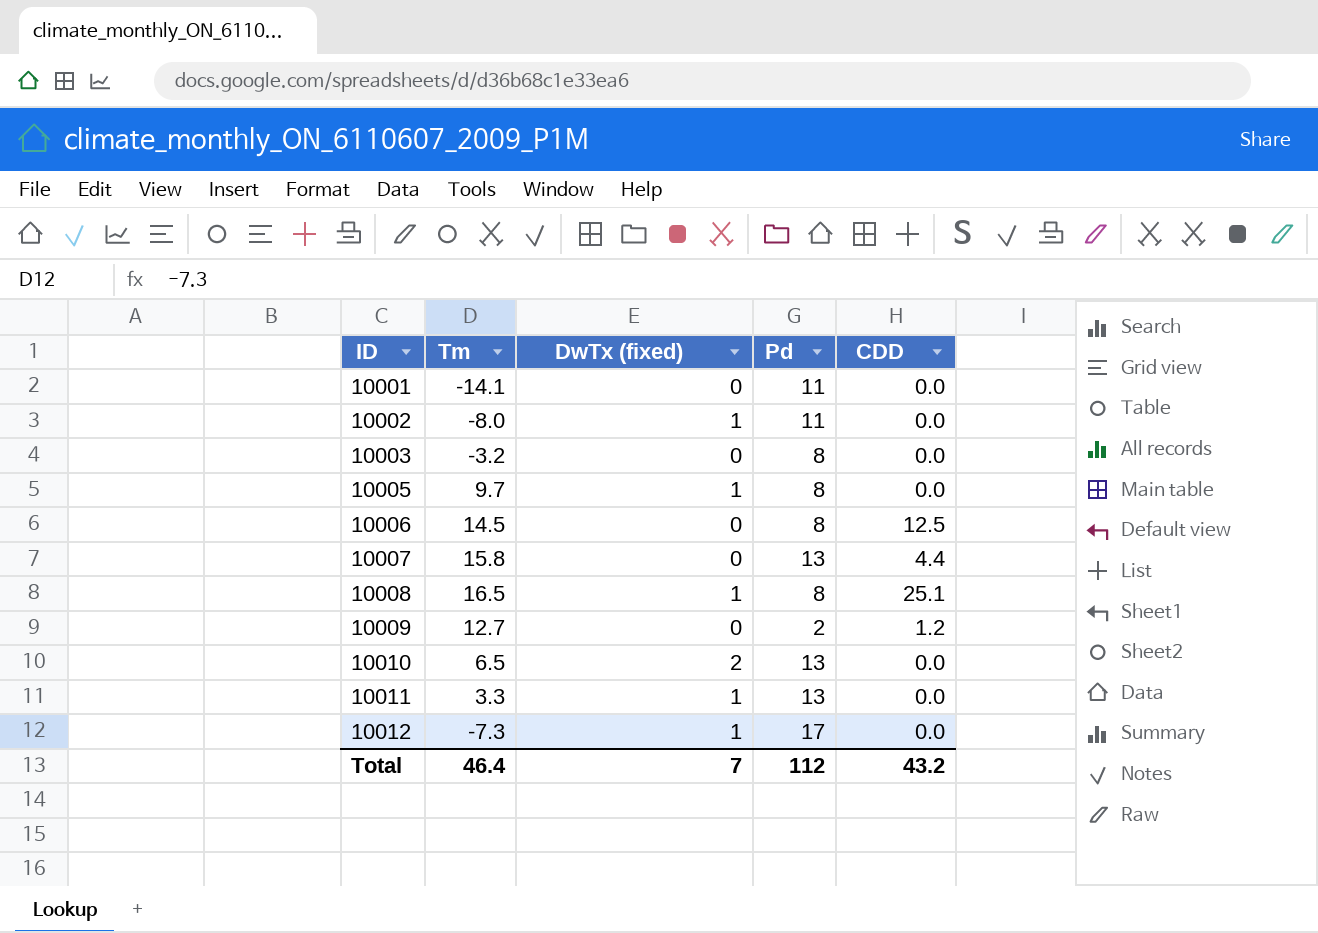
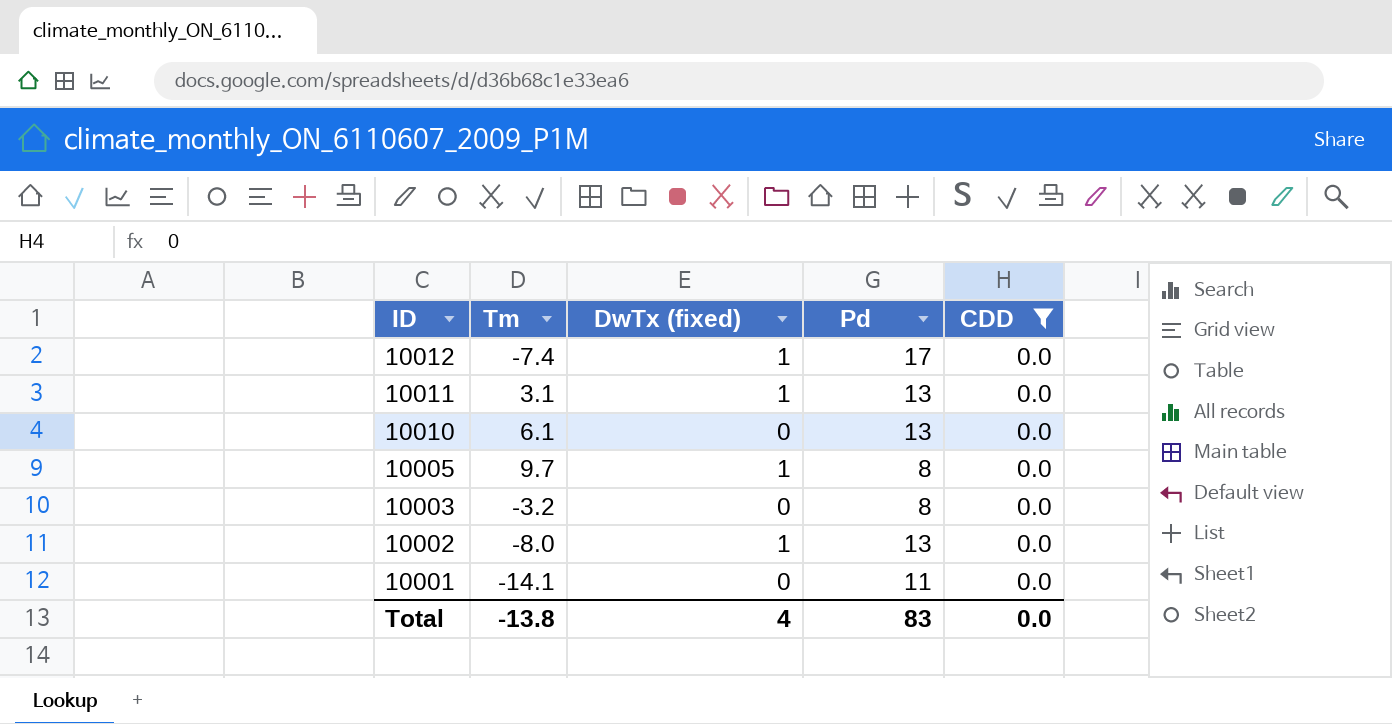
filter: none -> CDD = 0.0
row order: ID ascending -> ID descending
10012 | Tm: -7.3 -> -7.4
10011 | Tm: 3.3 -> 3.1
10010 | Tm: 6.5 -> 6.1
10010 | DwTx (fixed): 2 -> 0
10002 | Pd: 11 -> 13
Total | Tm: 46.4 -> -13.8
Total | DwTx (fixed): 7 -> 4
Total | Pd: 112 -> 83
Total | CDD: 43.2 -> 0.0

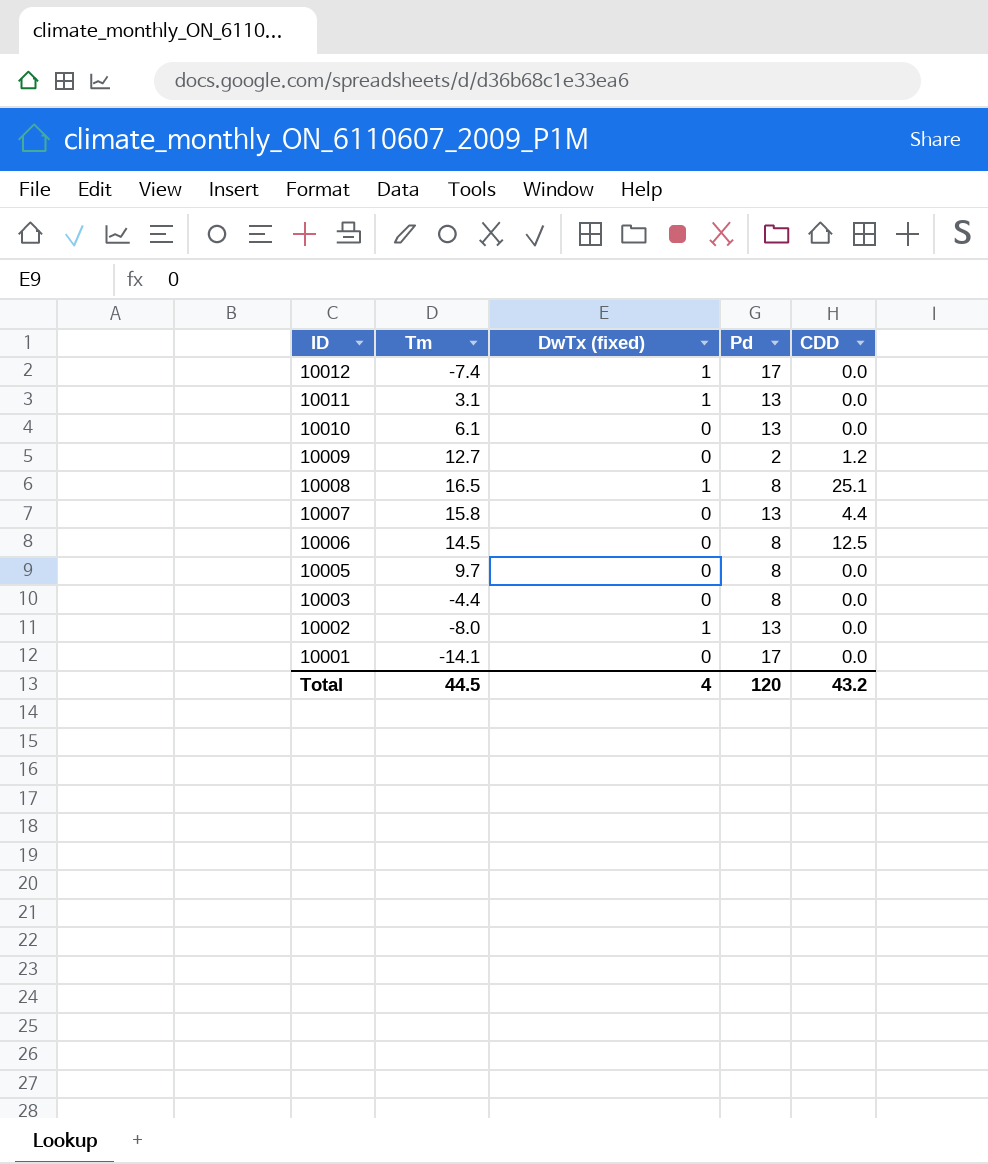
filter: CDD = 0.0 -> none
10005 | DwTx (fixed): 1 -> 0
10003 | Tm: -3.2 -> -4.4
10001 | Pd: 11 -> 17
Total | Tm: -13.8 -> 44.5
Total | Pd: 83 -> 120
Total | CDD: 0.0 -> 43.2

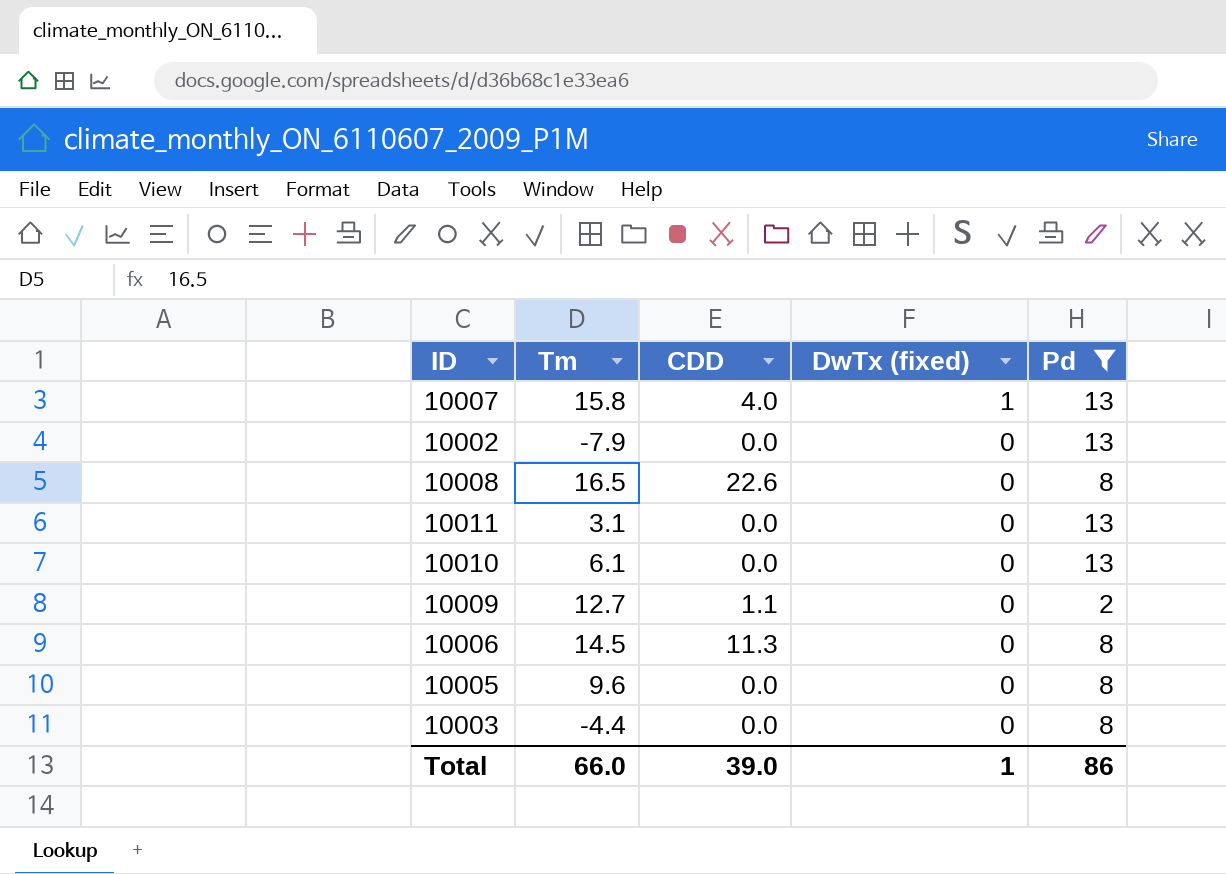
filter: none -> Pd != 17
row order: ID descending -> DwTx (fixed) descending
column CDD | position: 5 -> 3
10007 | CDD: 4.4 -> 4.0
10007 | DwTx (fixed): 0 -> 1
10002 | Tm: -8.0 -> -7.9
10002 | DwTx (fixed): 1 -> 0
10008 | CDD: 25.1 -> 22.6
10008 | DwTx (fixed): 1 -> 0
10011 | DwTx (fixed): 1 -> 0
10009 | CDD: 1.2 -> 1.1
10006 | CDD: 12.5 -> 11.3
10005 | Tm: 9.7 -> 9.6
Total | Tm: 44.5 -> 66.0
Total | CDD: 43.2 -> 39.0
Total | DwTx (fixed): 4 -> 1
Total | Pd: 120 -> 86

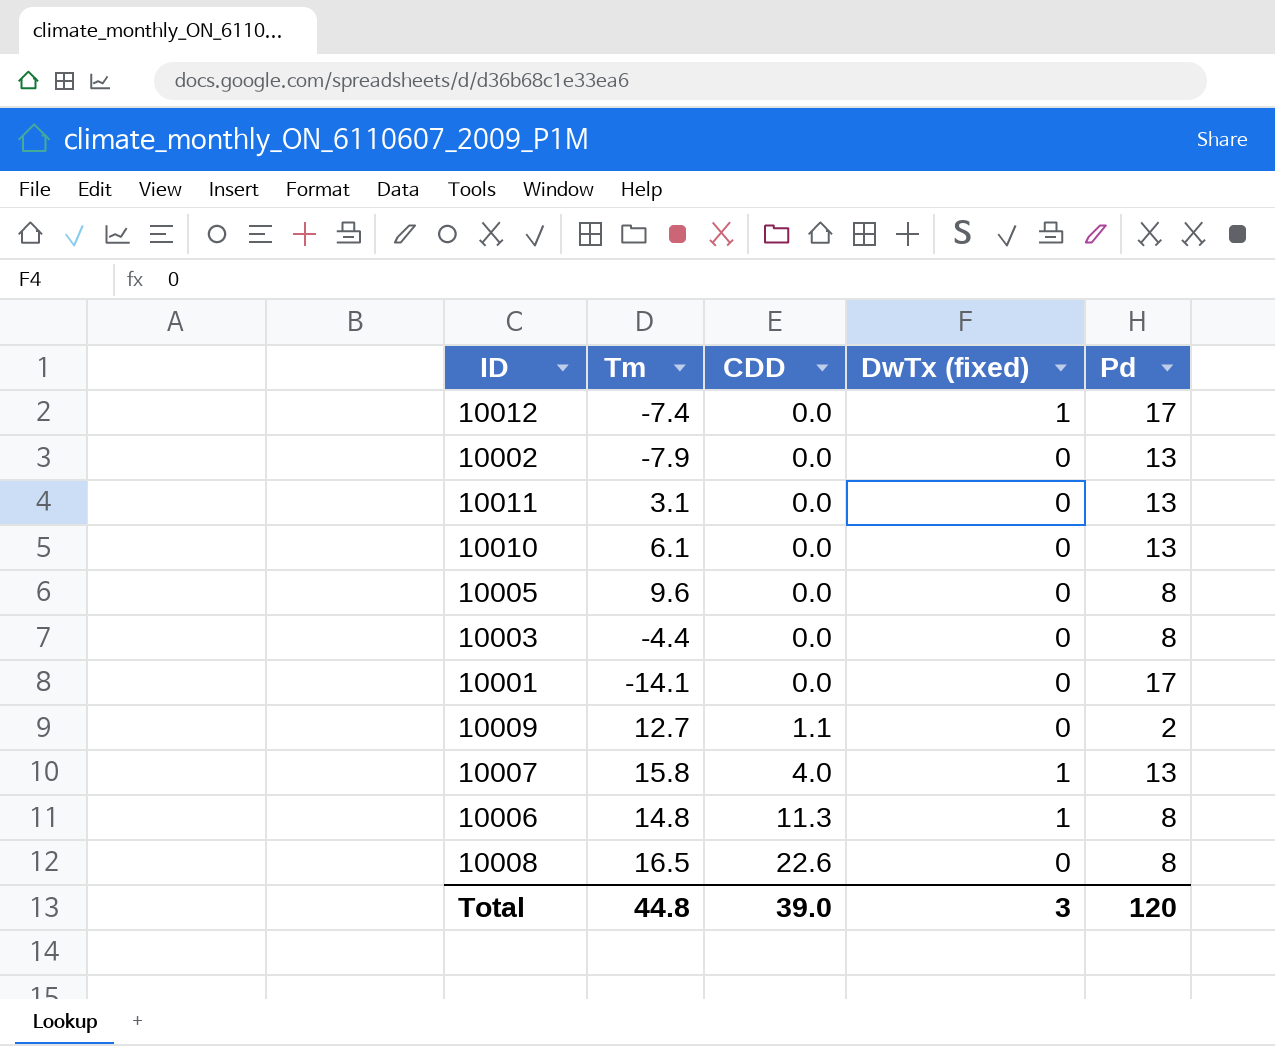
filter: Pd != 17 -> none
row order: DwTx (fixed) descending -> CDD ascending
10006 | Tm: 14.5 -> 14.8
10006 | DwTx (fixed): 0 -> 1
Total | Tm: 66.0 -> 44.8
Total | DwTx (fixed): 1 -> 3
Total | Pd: 86 -> 120

